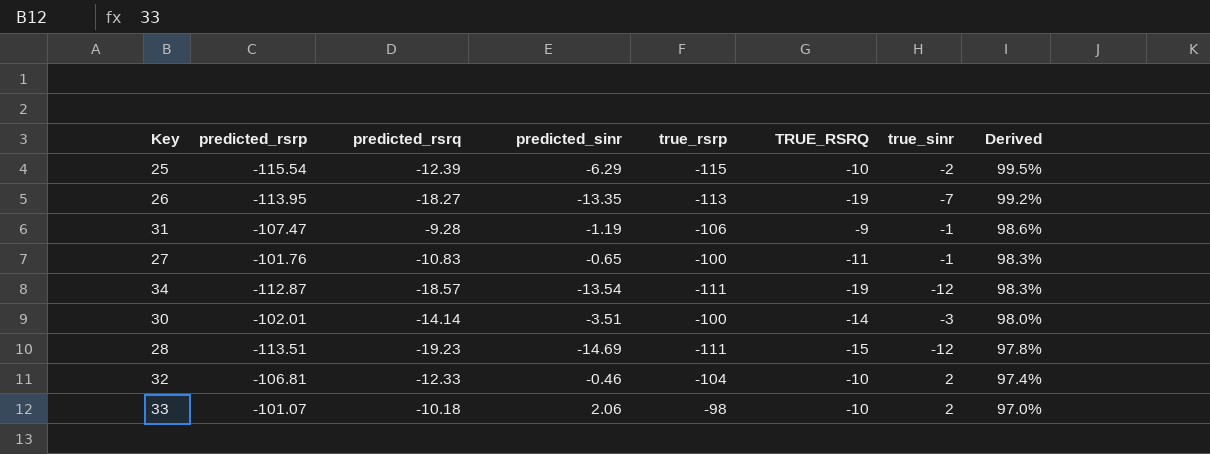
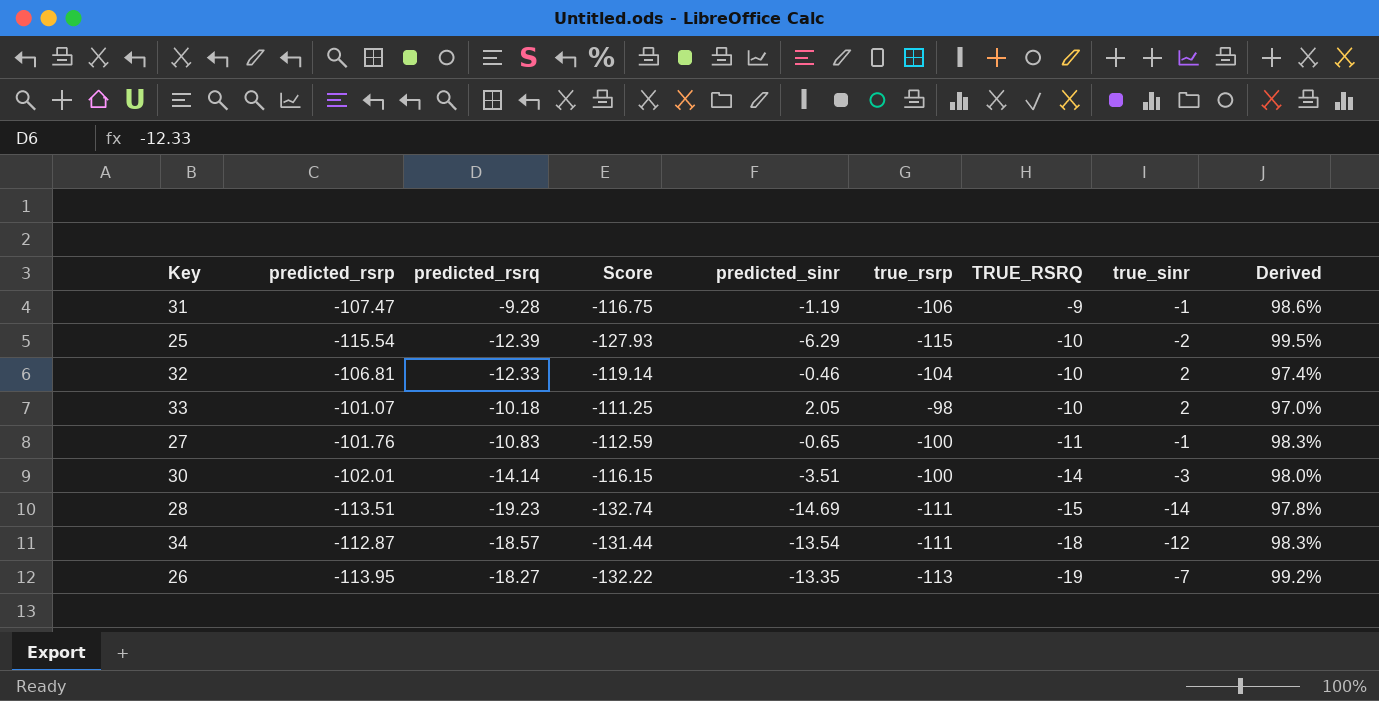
row order: Derived descending -> TRUE_RSRQ descending
column Score | formula: none -> [predicted_rsrp] + [predicted_rsrq]
33 | predicted_sinr: 2.06 -> 2.05
28 | true_sinr: -12 -> -14
34 | TRUE_RSRQ: -19 -> -18

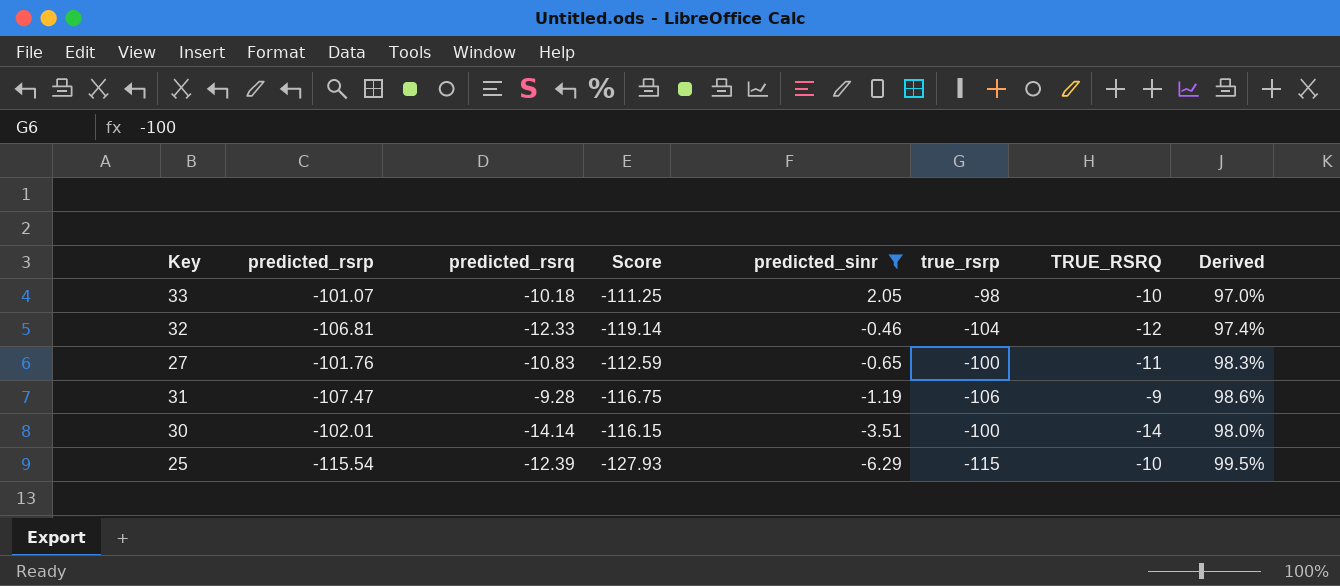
filter: none -> predicted_sinr >= -6.29
row order: TRUE_RSRQ descending -> predicted_sinr descending
column true_sinr | position: 8 -> none
32 | TRUE_RSRQ: -10 -> -12

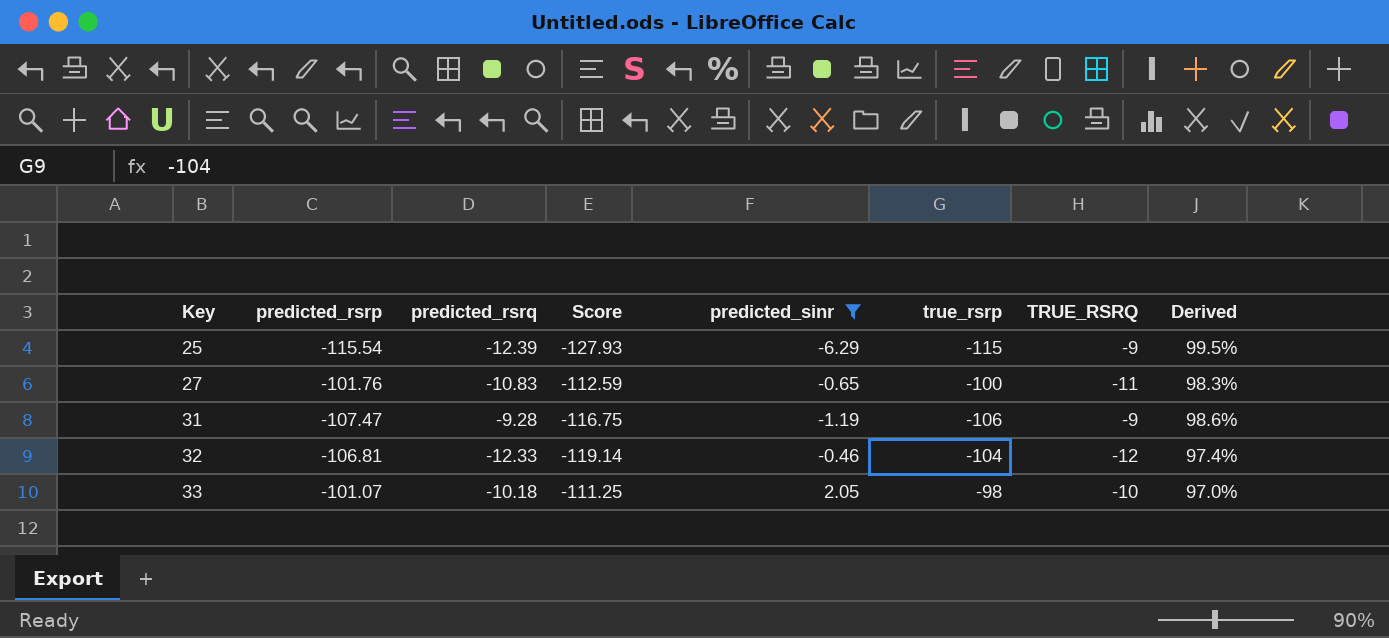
row order: predicted_sinr descending -> Key ascending
row 30: -102.01 | -14.14 | -116.15 | -3.51 | -100 | -14 | 98.0% -> none
25 | TRUE_RSRQ: -10 -> -9

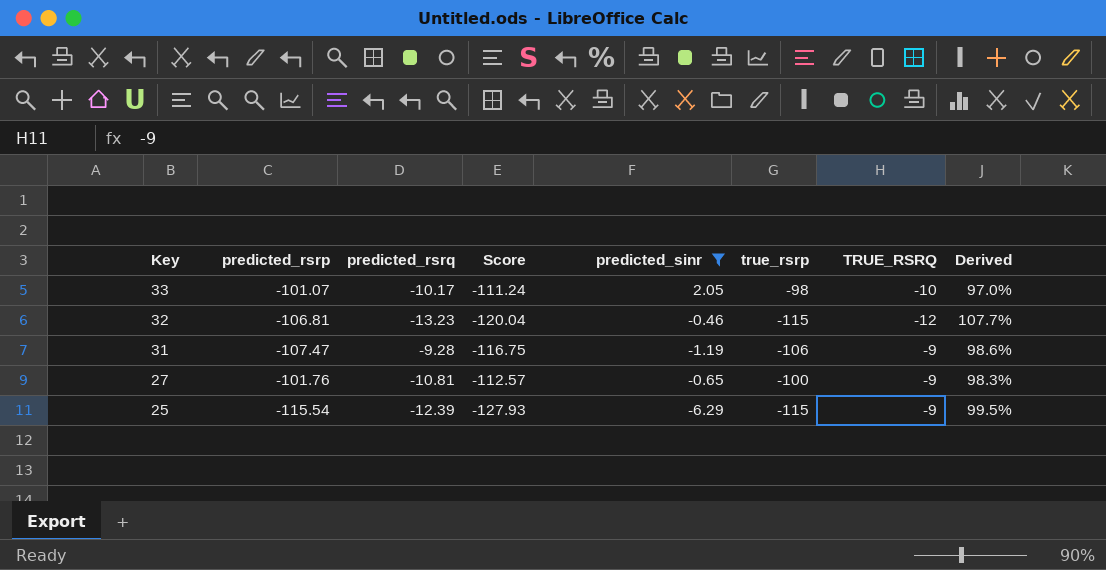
row order: Key ascending -> Key descending
33 | predicted_rsrq: -10.18 -> -10.17
33 | Score: -111.25 -> -111.24
32 | predicted_rsrq: -12.33 -> -13.23
32 | Score: -119.14 -> -120.04
32 | true_rsrp: -104 -> -115
32 | Derived: 97.4% -> 107.7%
27 | predicted_rsrq: -10.83 -> -10.81
27 | Score: -112.59 -> -112.57
27 | TRUE_RSRQ: -11 -> -9

